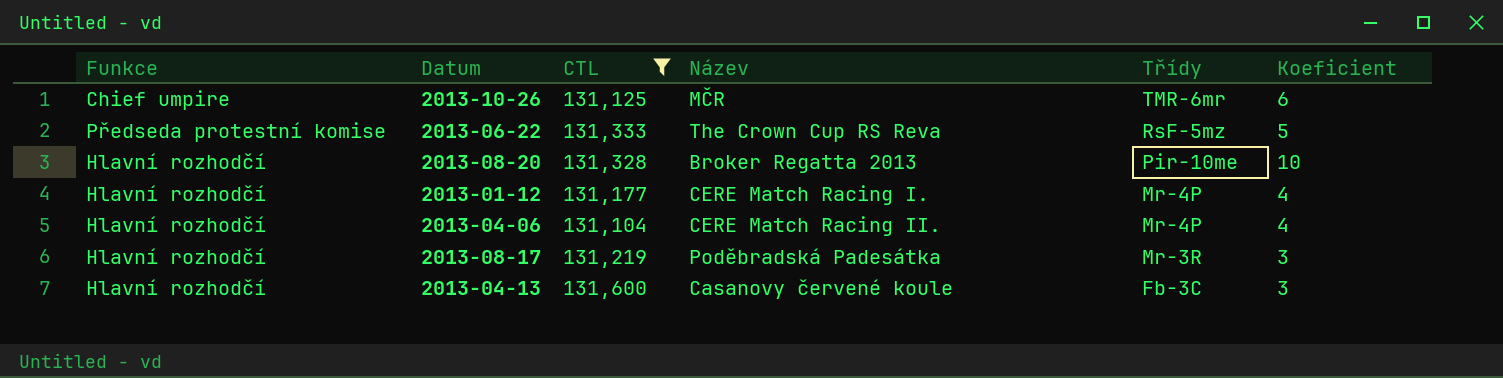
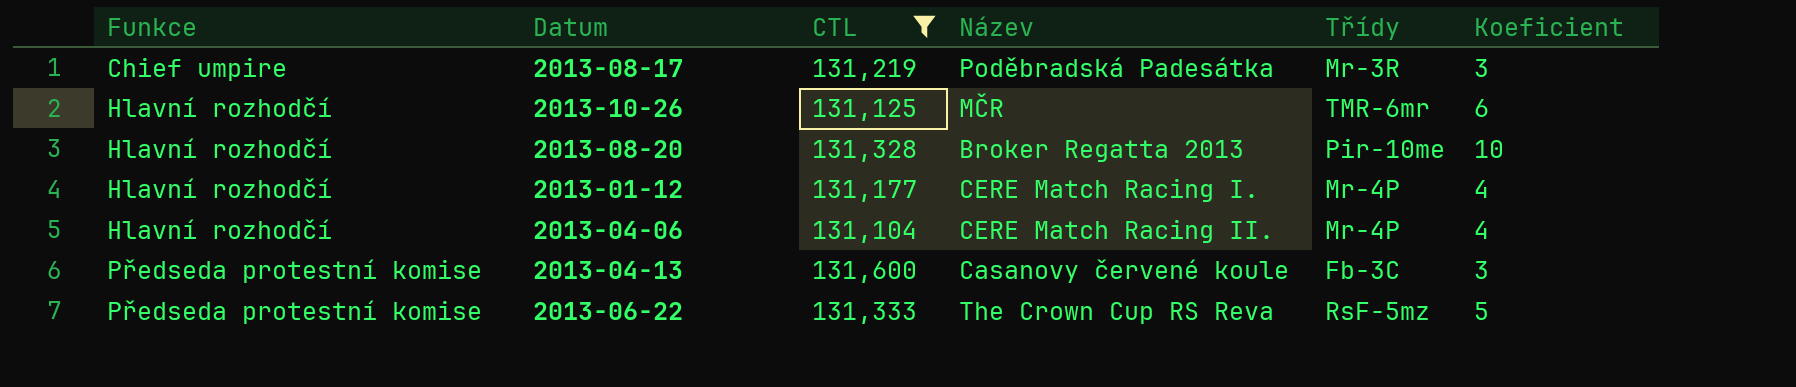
row order: Třídy descending -> Funkce ascending
2013-08-17 | Funkce: Hlavní rozhodčí -> Chief umpire
2013-10-26 | Funkce: Chief umpire -> Hlavní rozhodčí
2013-04-13 | Funkce: Hlavní rozhodčí -> Předseda protestní komise

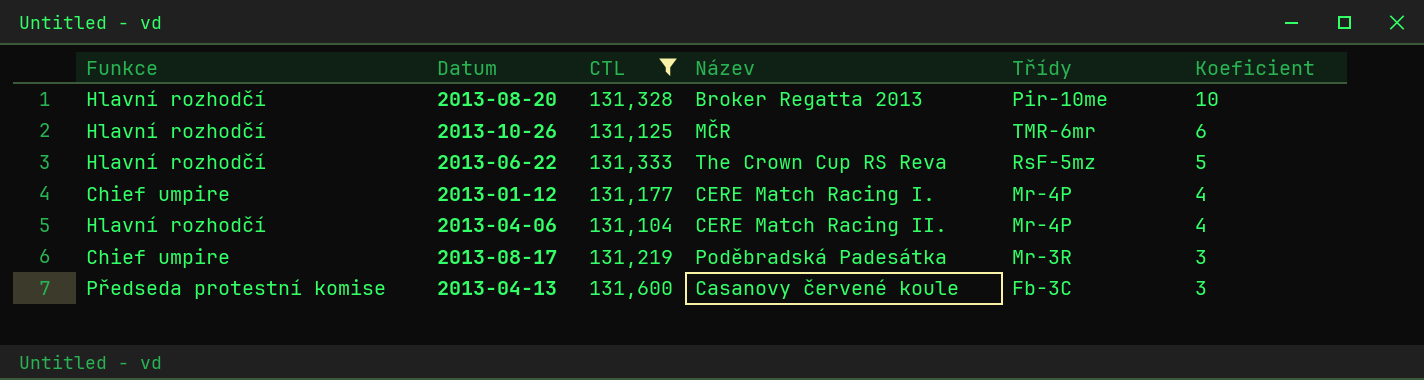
row order: Funkce ascending -> Koeficient descending
2013-06-22 | Funkce: Předseda protestní komise -> Hlavní rozhodčí
2013-01-12 | Funkce: Hlavní rozhodčí -> Chief umpire

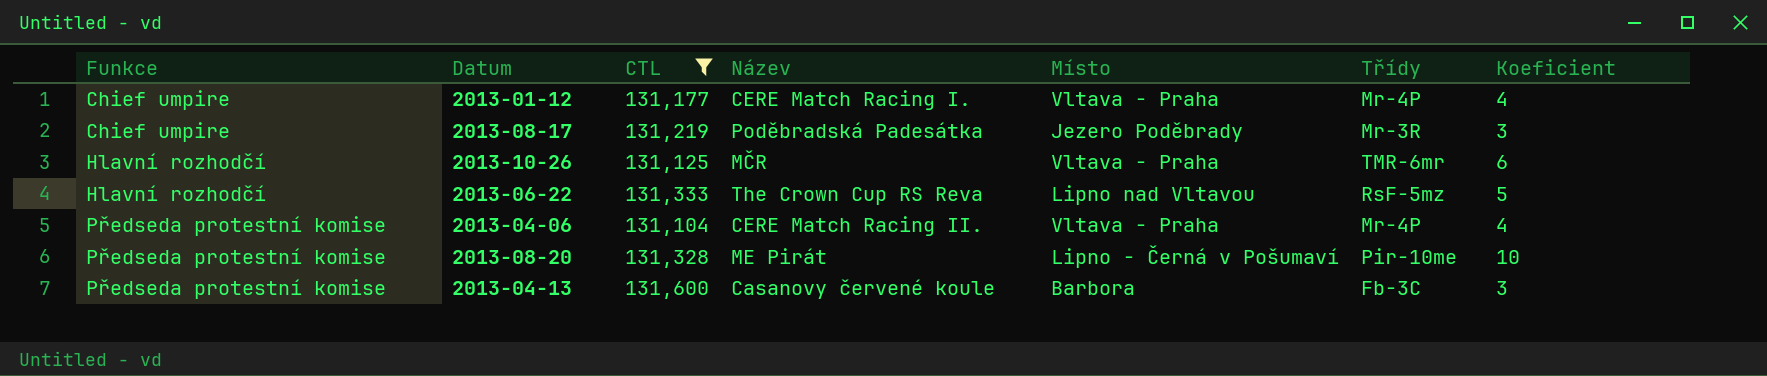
row order: Koeficient descending -> Funkce ascending
column Místo | position: none -> 5
2013-04-06 | Funkce: Hlavní rozhodčí -> Předseda protestní komise
2013-08-20 | Funkce: Hlavní rozhodčí -> Předseda protestní komise
2013-08-20 | Název: Broker Regatta 2013 -> ME Pirát

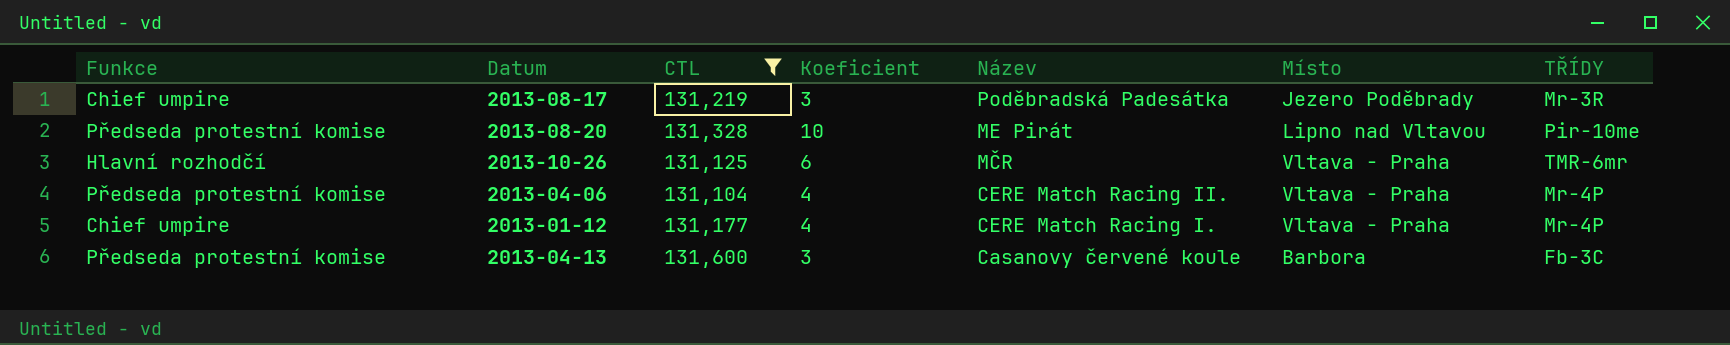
row order: Funkce ascending -> Název descending
column Koeficient | position: 7 -> 4
column name: Třídy -> TŘÍDY
row 2013-06-22: Hlavní rozhodčí | 131,333 | The Crown Cup RS Reva | Lipno nad Vltavou | RsF-5mz | 5 -> none
2013-08-20 | Místo: Lipno - Černá v Pošumaví -> Lipno nad Vltavou

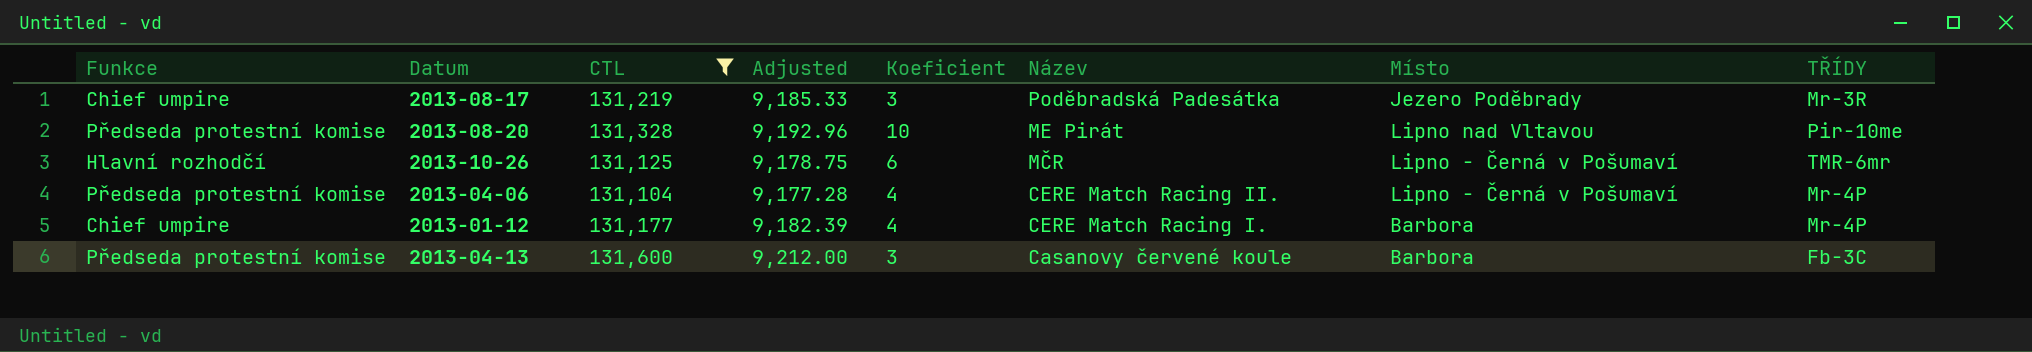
column Adjusted | formula: none -> [CTL] * 0.07
2013-10-26 | Místo: Vltava - Praha -> Lipno - Černá v Pošumaví
2013-04-06 | Místo: Vltava - Praha -> Lipno - Černá v Pošumaví
2013-01-12 | Místo: Vltava - Praha -> Barbora

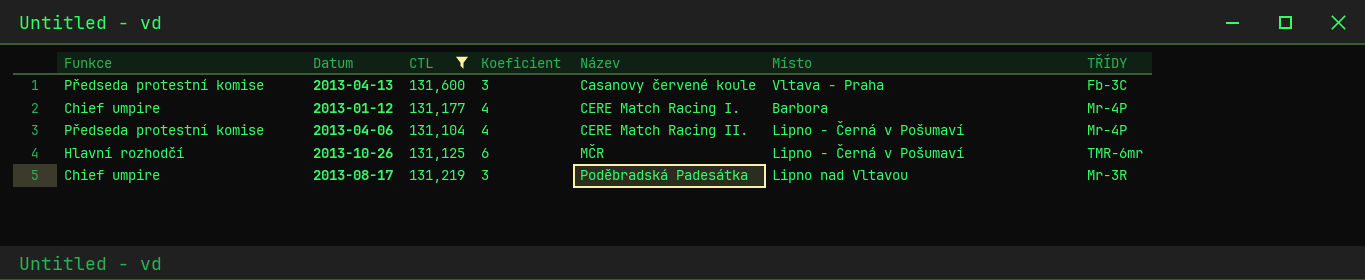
row order: Název descending -> Název ascending
column Adjusted | formula: [CTL] * 0.07 -> none
row 2013-08-20: Předseda protestní komise | 131,328 | 9,192.96 | 10 | ME Pirát | Lipno nad Vltavou | Pir-10me -> none
2013-04-13 | Místo: Barbora -> Vltava - Praha
2013-08-17 | Místo: Jezero Poděbrady -> Lipno nad Vltavou

